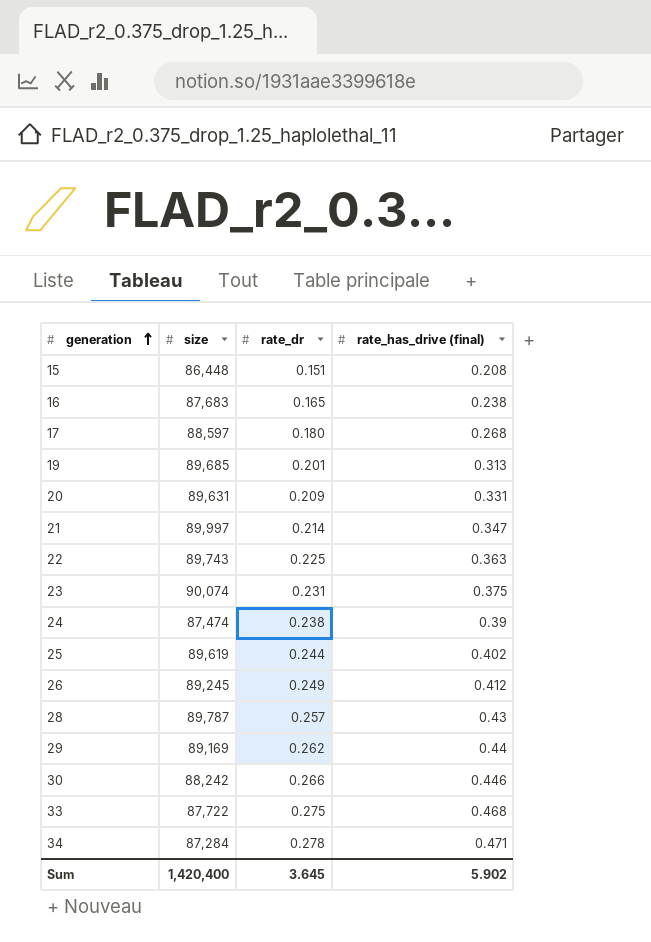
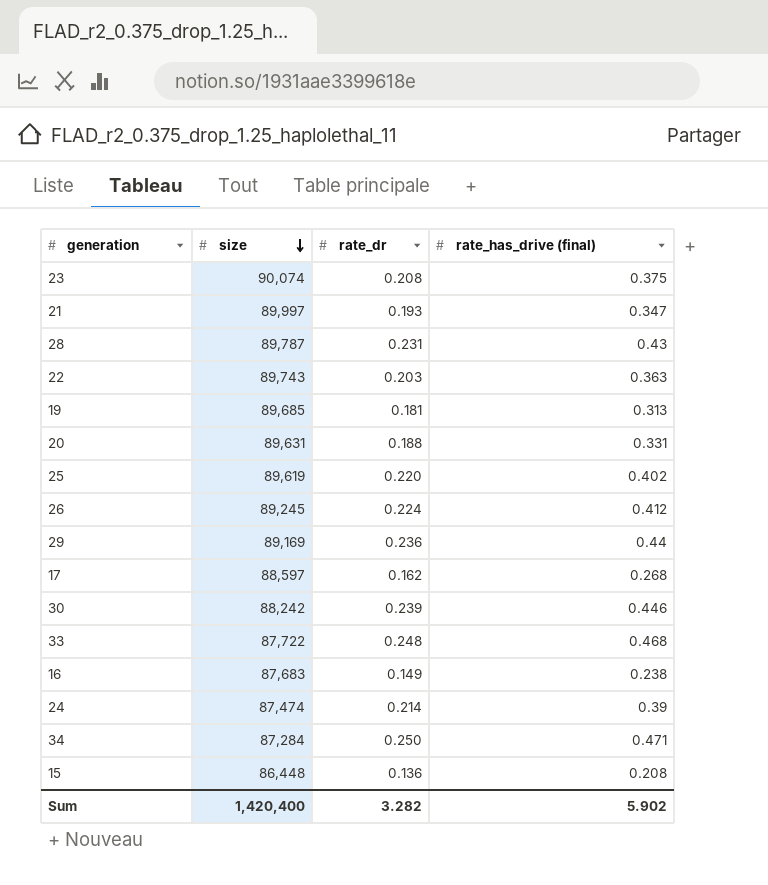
row order: generation ascending -> size descending
23 | rate_dr: 0.231 -> 0.208
21 | rate_dr: 0.214 -> 0.193
28 | rate_dr: 0.257 -> 0.231
22 | rate_dr: 0.225 -> 0.203
19 | rate_dr: 0.201 -> 0.181
20 | rate_dr: 0.209 -> 0.188
25 | rate_dr: 0.244 -> 0.220
26 | rate_dr: 0.249 -> 0.224
29 | rate_dr: 0.262 -> 0.236
17 | rate_dr: 0.180 -> 0.162
30 | rate_dr: 0.266 -> 0.239
33 | rate_dr: 0.275 -> 0.248
16 | rate_dr: 0.165 -> 0.149
24 | rate_dr: 0.238 -> 0.214
34 | rate_dr: 0.278 -> 0.250
15 | rate_dr: 0.151 -> 0.136
Sum | rate_dr: 3.645 -> 3.282

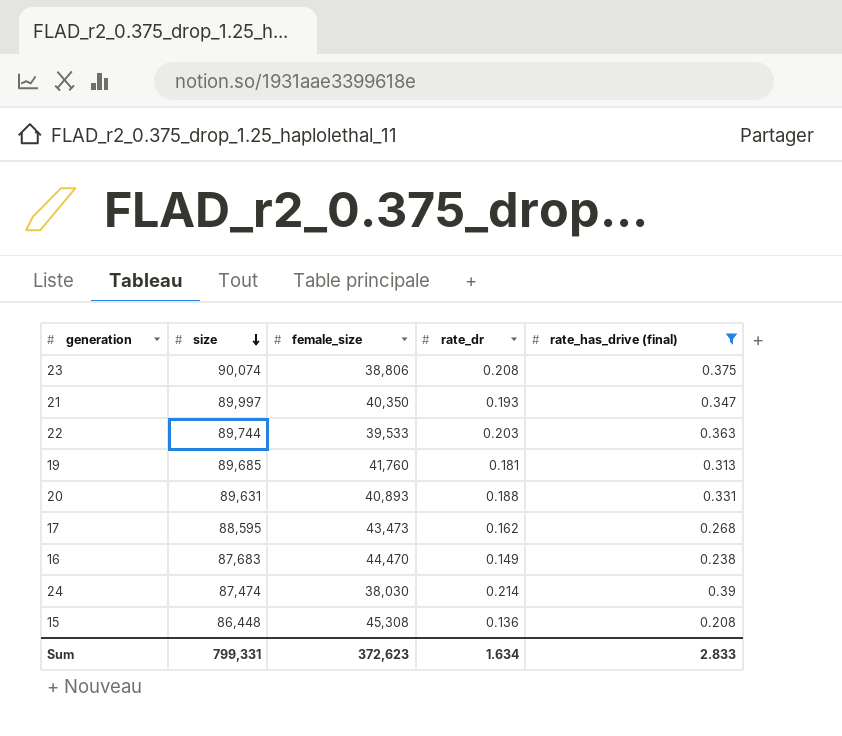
filter: none -> rate_has_drive (final) <= 0.39
column female_size | position: none -> 3
22 | size: 89,743 -> 89,744
17 | size: 88,597 -> 88,595
Sum | size: 1,420,400 -> 799,331
Sum | rate_dr: 3.282 -> 1.634
Sum | rate_has_drive (final): 5.902 -> 2.833

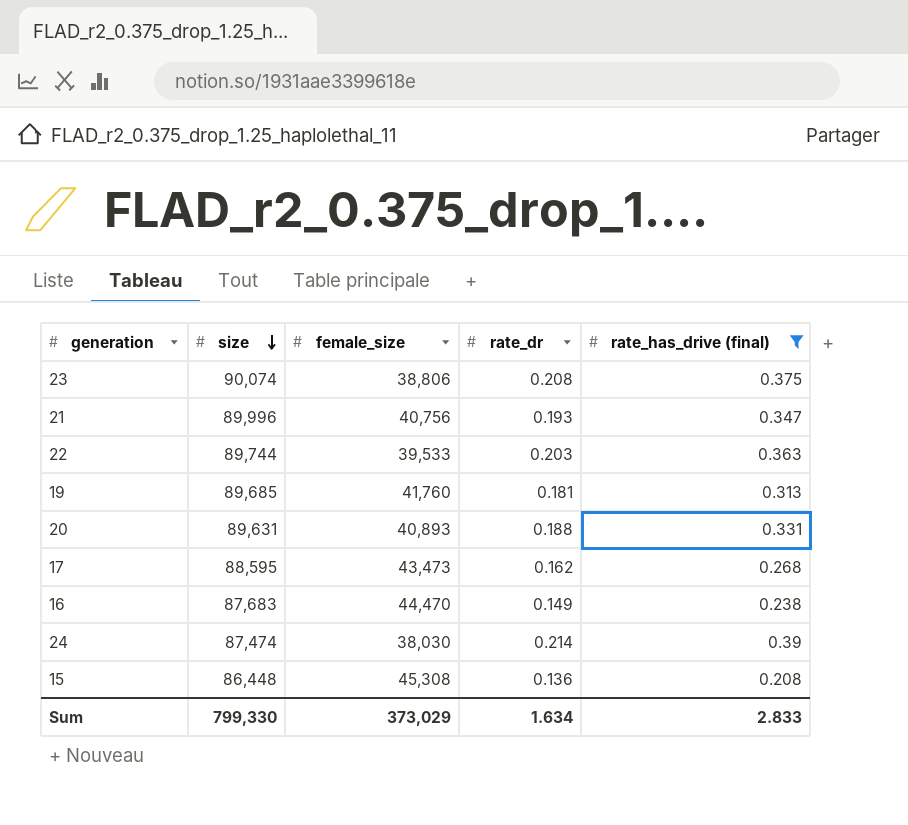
21 | size: 89,997 -> 89,996
21 | female_size: 40,350 -> 40,756
Sum | size: 799,331 -> 799,330
Sum | female_size: 372,623 -> 373,029

